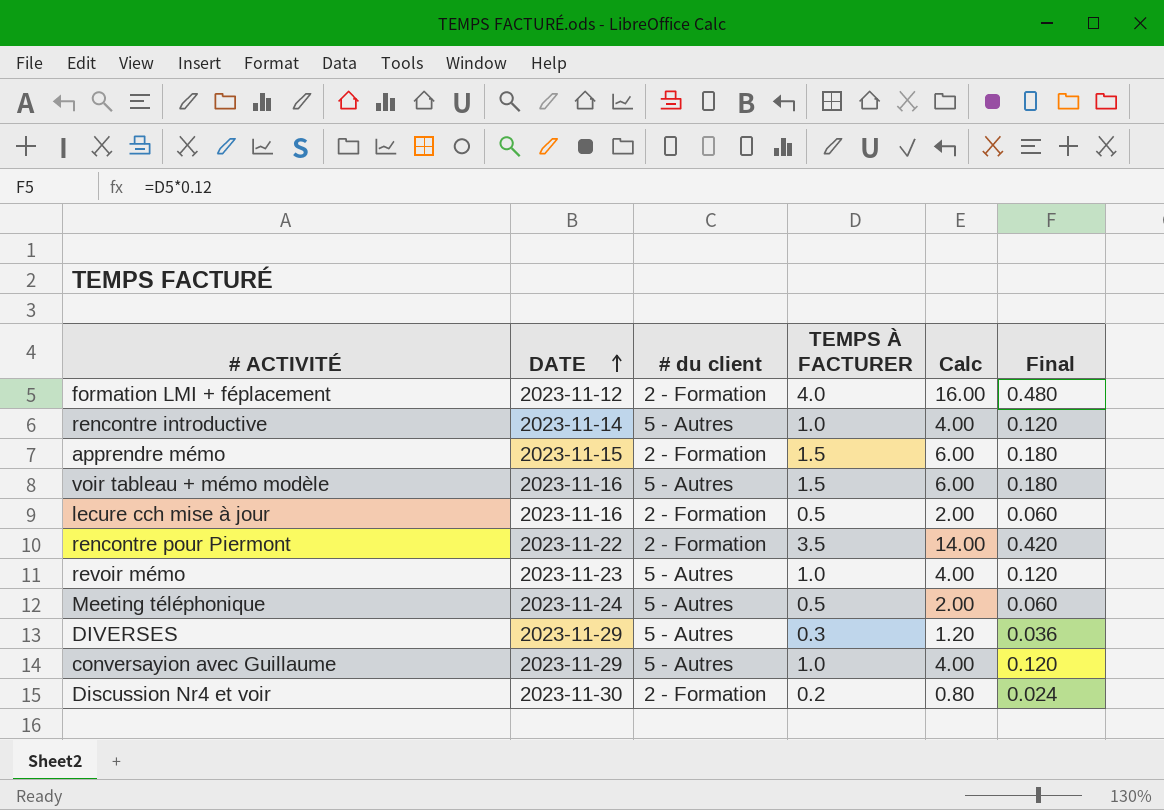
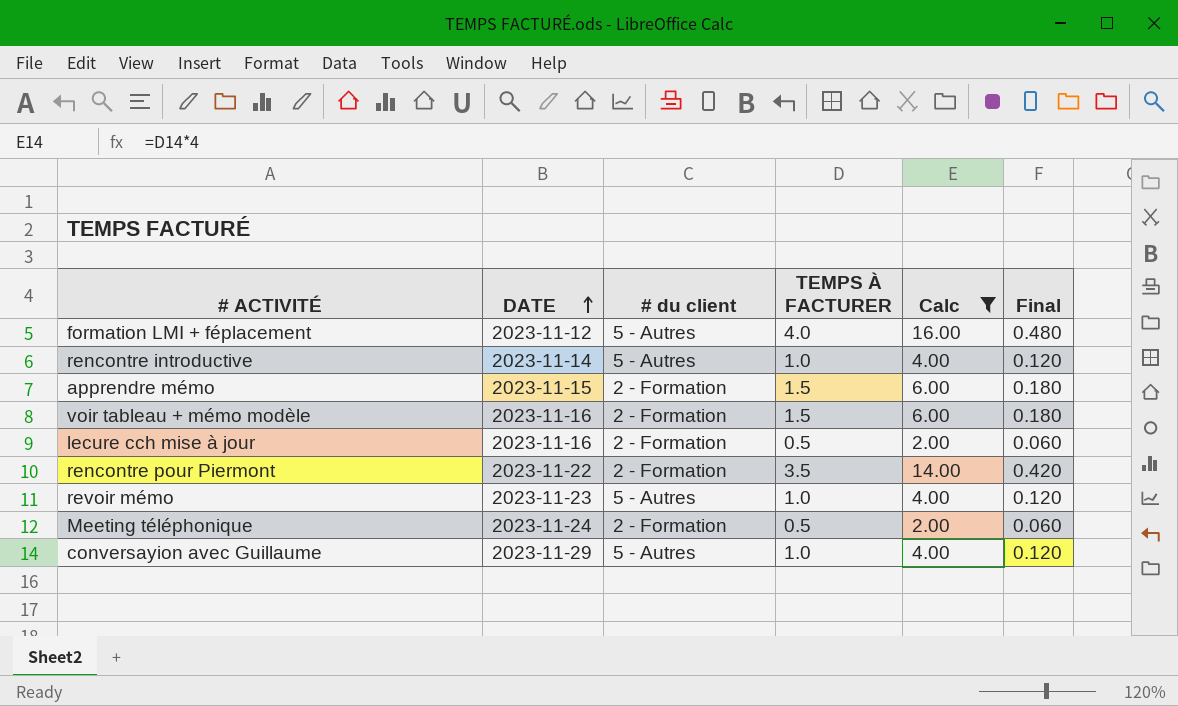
filter: none -> Calc >= 2.00
formation LMI + féplacement | # du client: 2 - Formation -> 5 - Autres
voir tableau + mémo modèle | # du client: 5 - Autres -> 2 - Formation
Meeting téléphonique | # du client: 5 - Autres -> 2 - Formation

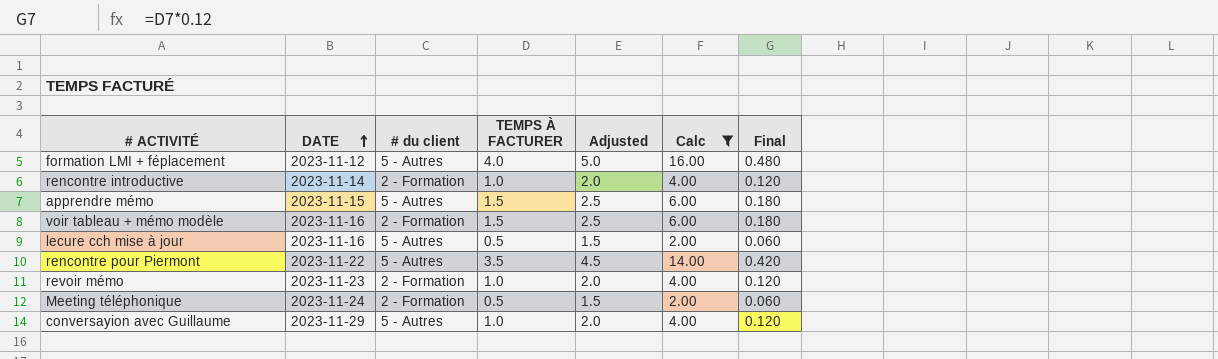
column Adjusted | formula: none -> [TEMPS À FACTURER] + 1
rencontre introductive | # du client: 5 - Autres -> 2 - Formation
apprendre mémo | # du client: 2 - Formation -> 5 - Autres
lecure cch mise à jour | # du client: 2 - Formation -> 5 - Autres
rencontre pour Piermont | # du client: 2 - Formation -> 5 - Autres
revoir mémo | # du client: 5 - Autres -> 2 - Formation

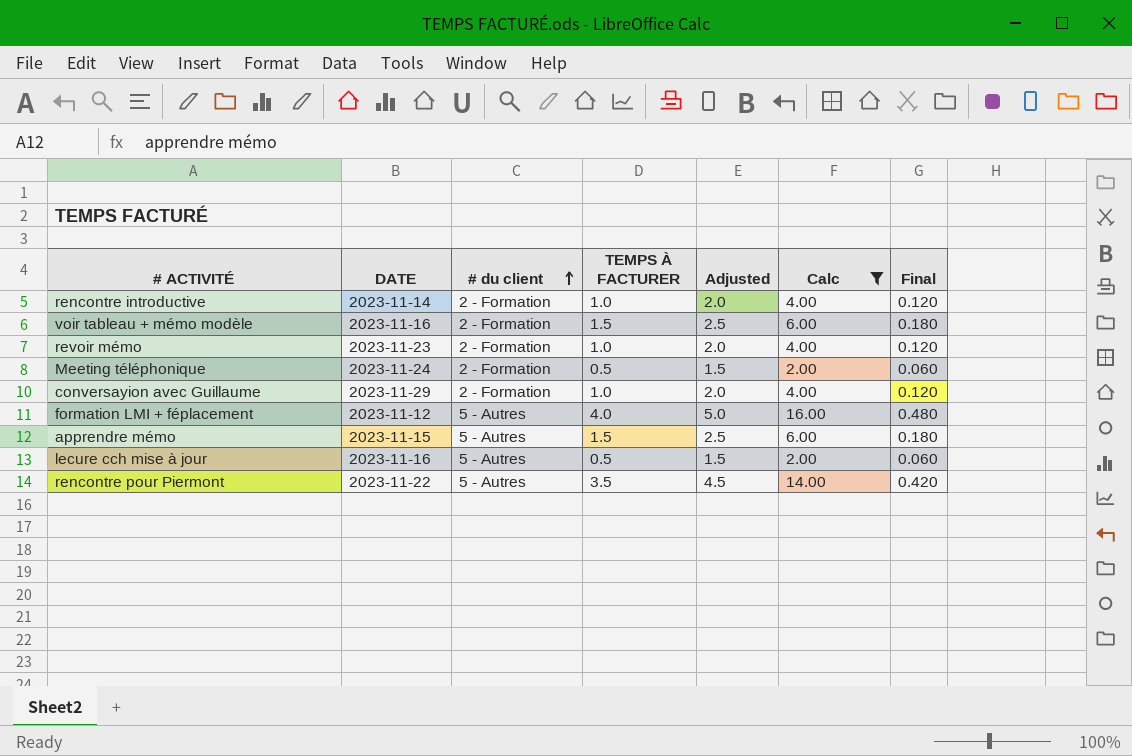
row order: DATE ascending -> # du client ascending
conversayion avec Guillaume | # du client: 5 - Autres -> 2 - Formation

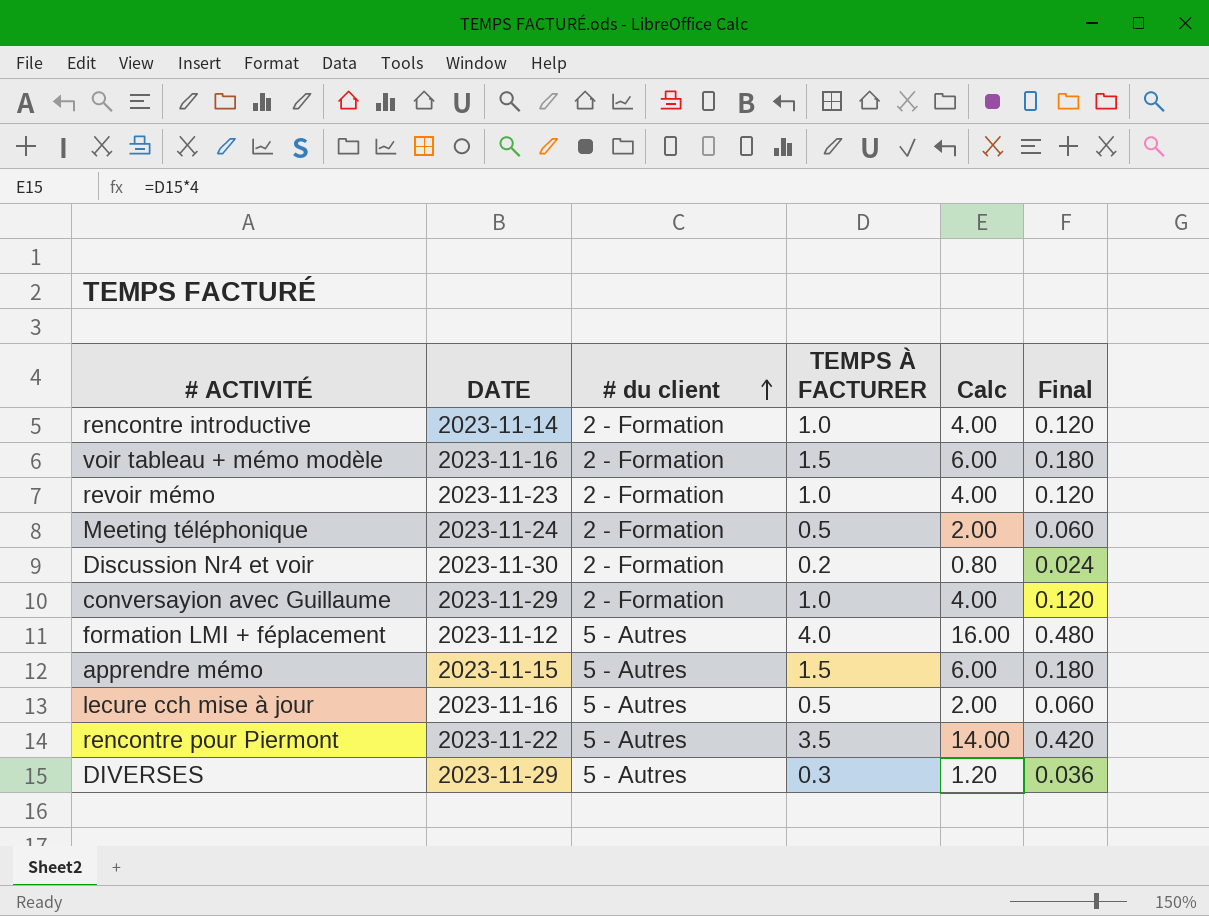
filter: Calc >= 2.00 -> none
column Adjusted | formula: [TEMPS À FACTURER] + 1 -> none

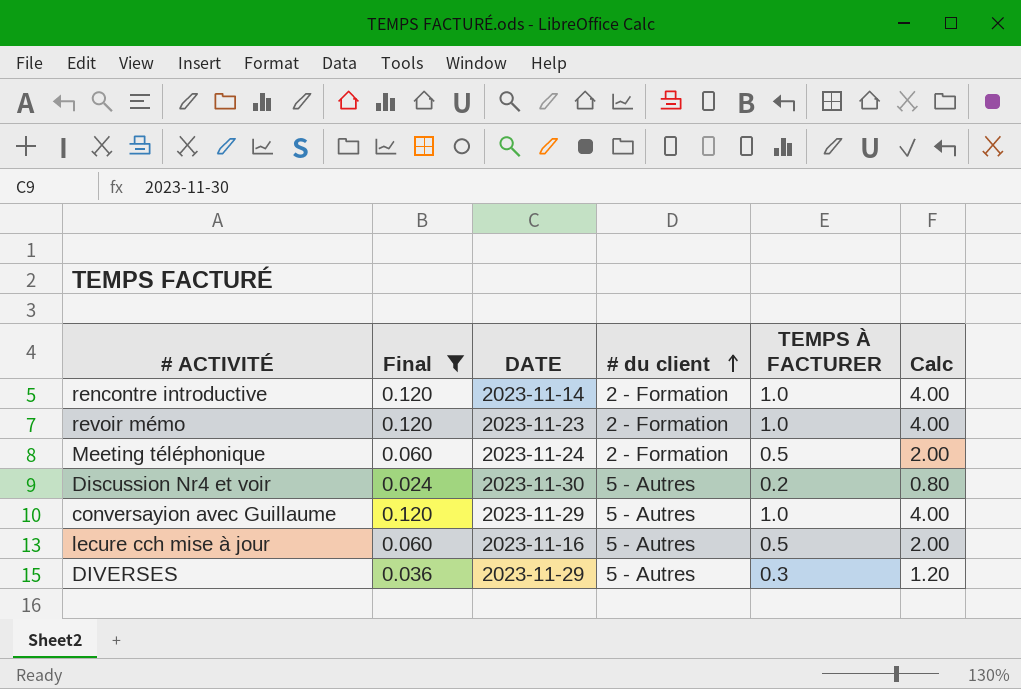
filter: none -> Final <= 0.120
column Final | position: 6 -> 2
Discussion Nr4 et voir | # du client: 2 - Formation -> 5 - Autres
conversayion avec Guillaume | # du client: 2 - Formation -> 5 - Autres

